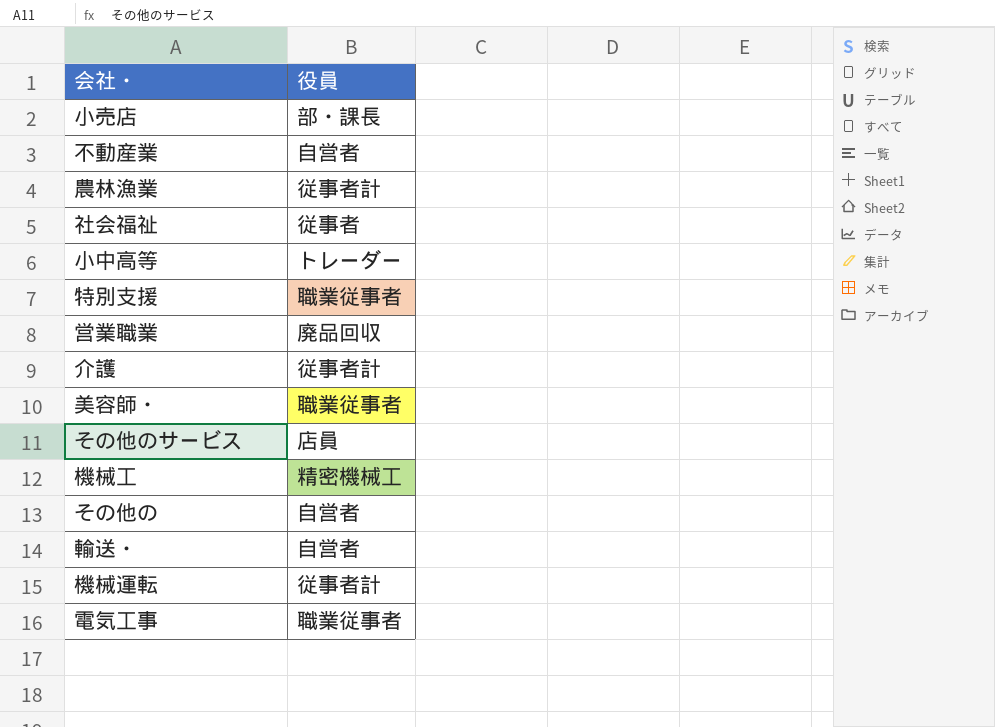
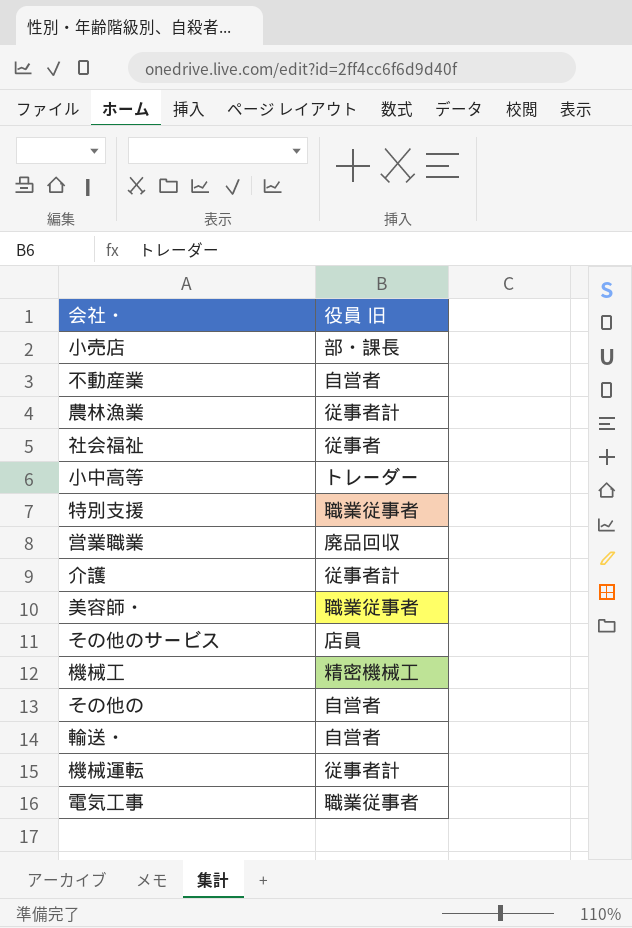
column name: 役員 -> 役員 旧

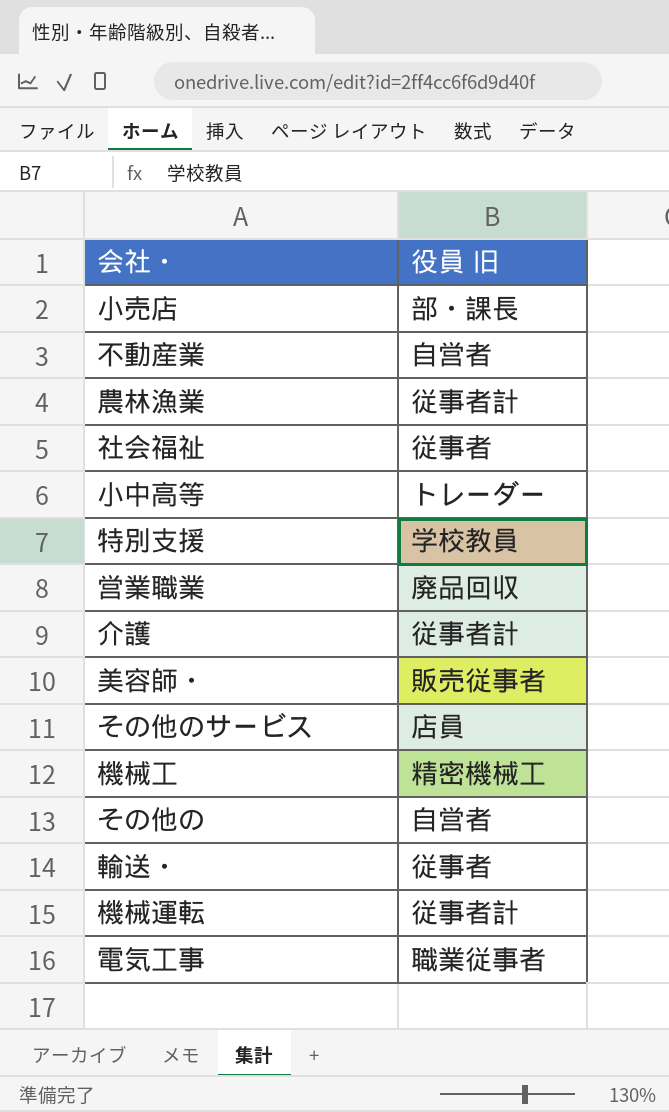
特別支援 | 役員 旧: 職業従事者 -> 学校教員
美容師・ | 役員 旧: 職業従事者 -> 販売従事者
輸送・ | 役員 旧: 自営者 -> 従事者

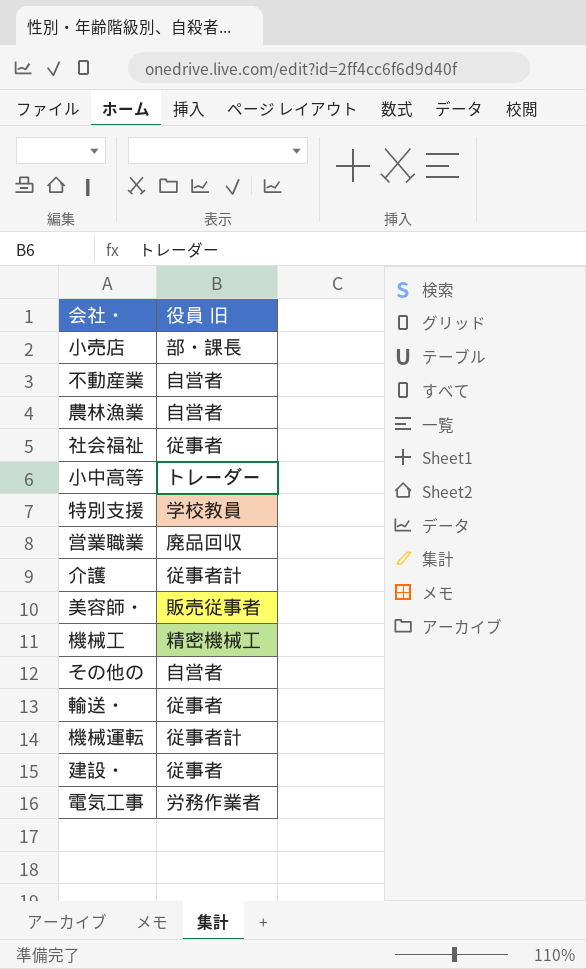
row その他のサービス: 店員 -> none
農林漁業 | 役員 旧: 従事者計 -> 自営者
row 建設・: none -> 従事者
電気工事 | 役員 旧: 職業従事者 -> 労務作業者

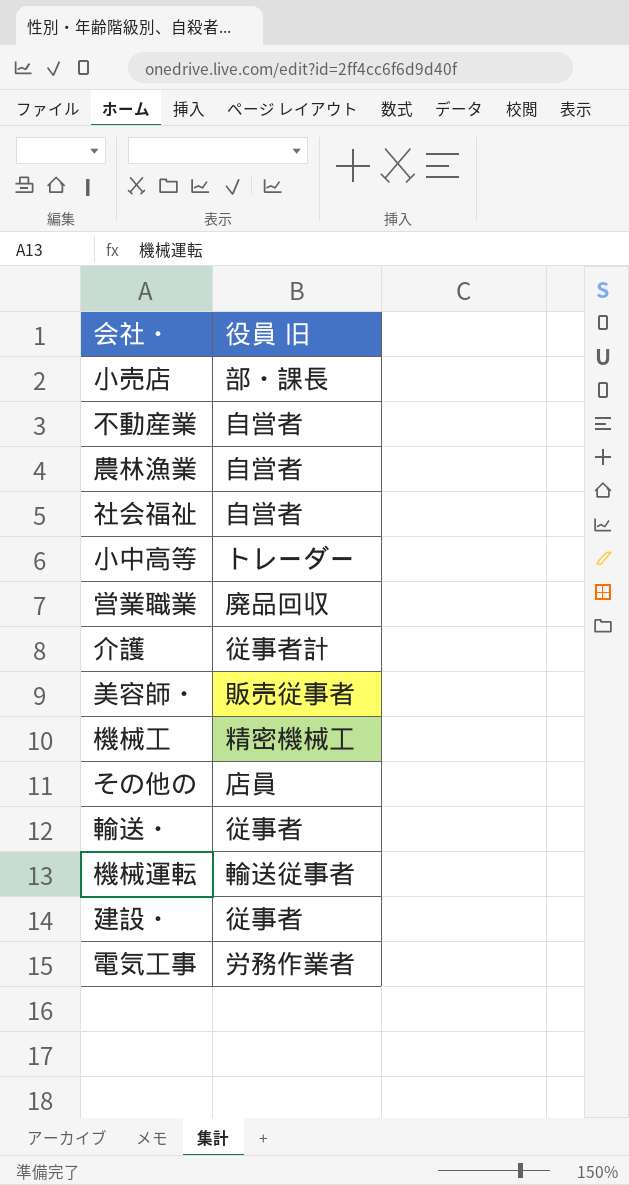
row 特別支援: 学校教員 -> none
社会福祉 | 役員 旧: 従事者 -> 自営者
その他の | 役員 旧: 自営者 -> 店員
機械運転 | 役員 旧: 従事者計 -> 輸送従事者

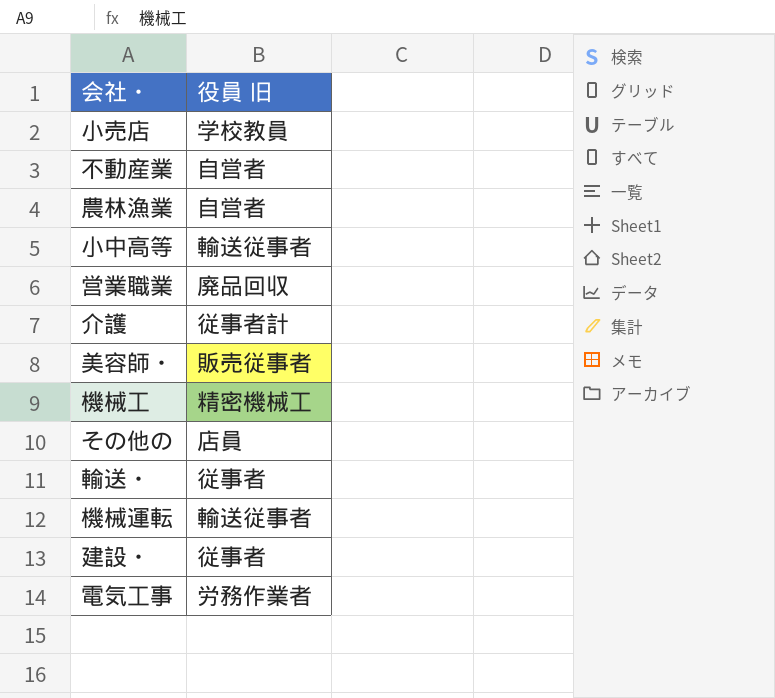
row 社会福祉: 自営者 -> none
小売店 | 役員 旧: 部・課長 -> 学校教員
小中高等 | 役員 旧: トレーダー -> 輸送従事者

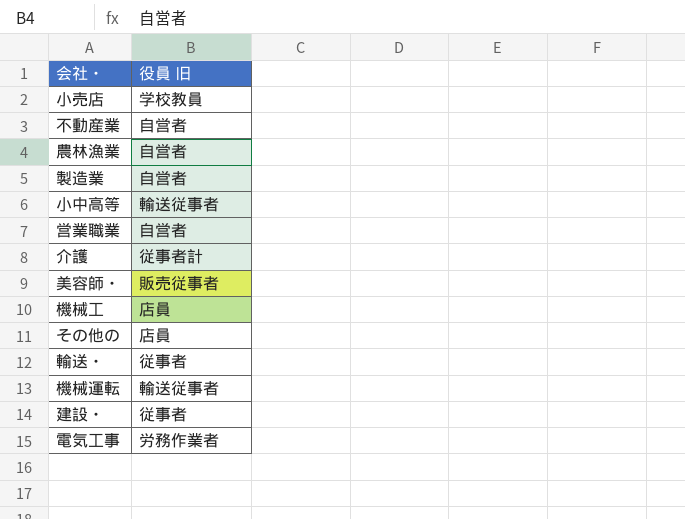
row 製造業: none -> 自営者
営業職業 | 役員 旧: 廃品回収 -> 自営者
機械工 | 役員 旧: 精密機械工 -> 店員

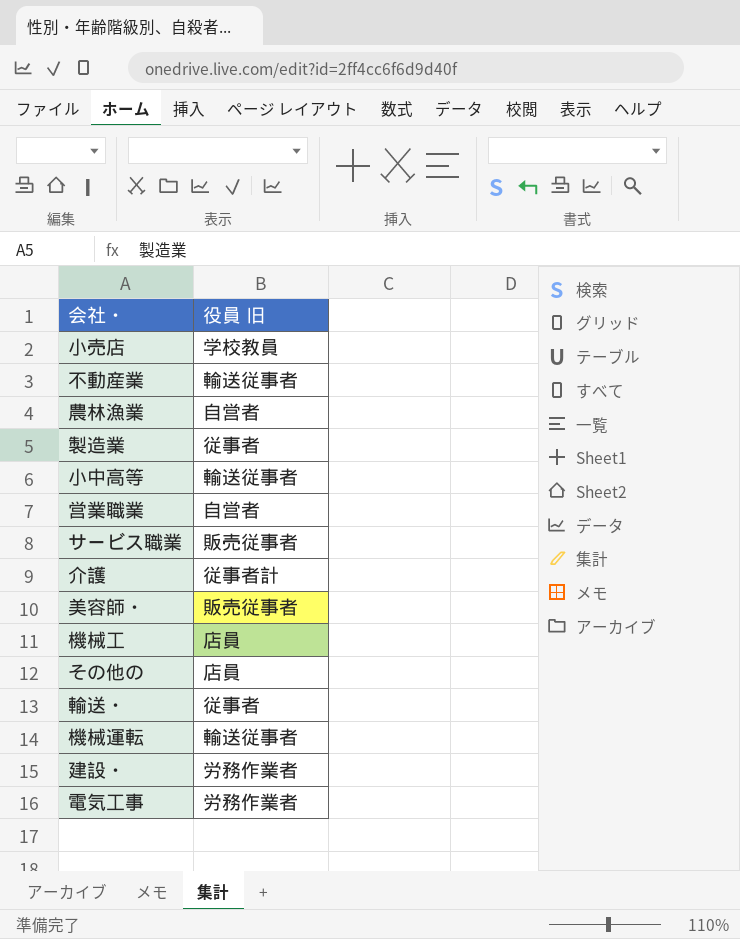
不動産業 | 役員 旧: 自営者 -> 輸送従事者
製造業 | 役員 旧: 自営者 -> 従事者
row サービス職業: none -> 販売従事者
建設・ | 役員 旧: 従事者 -> 労務作業者

